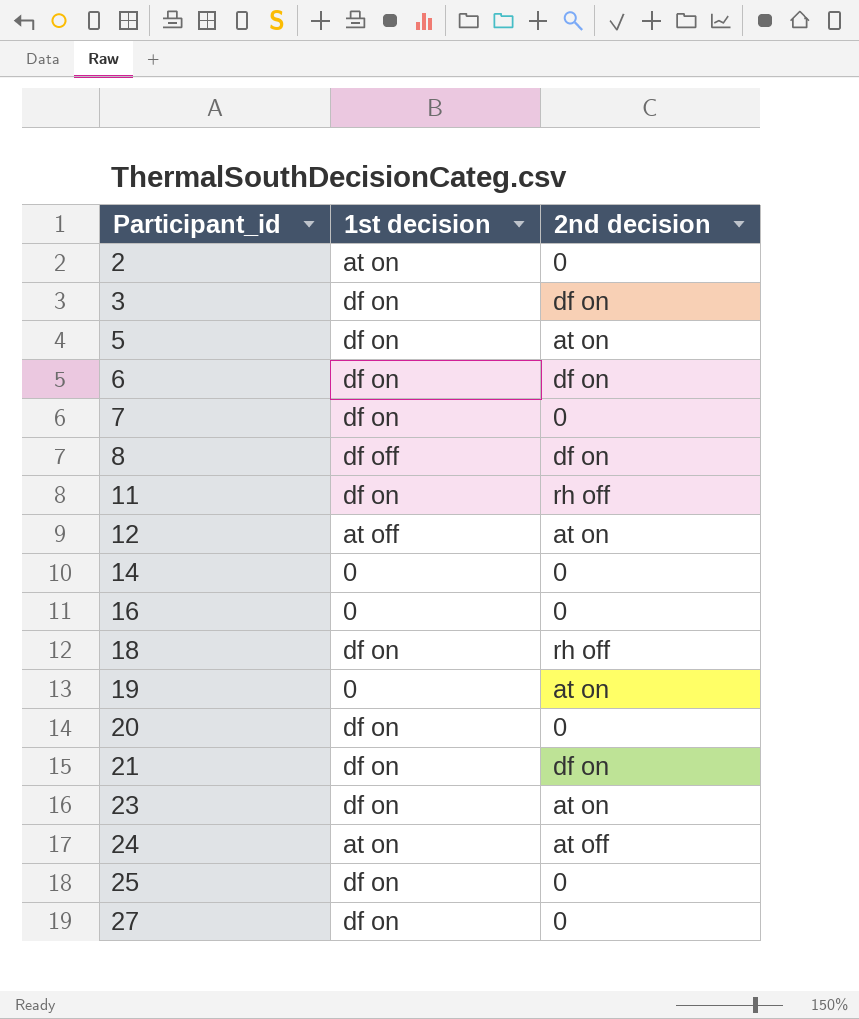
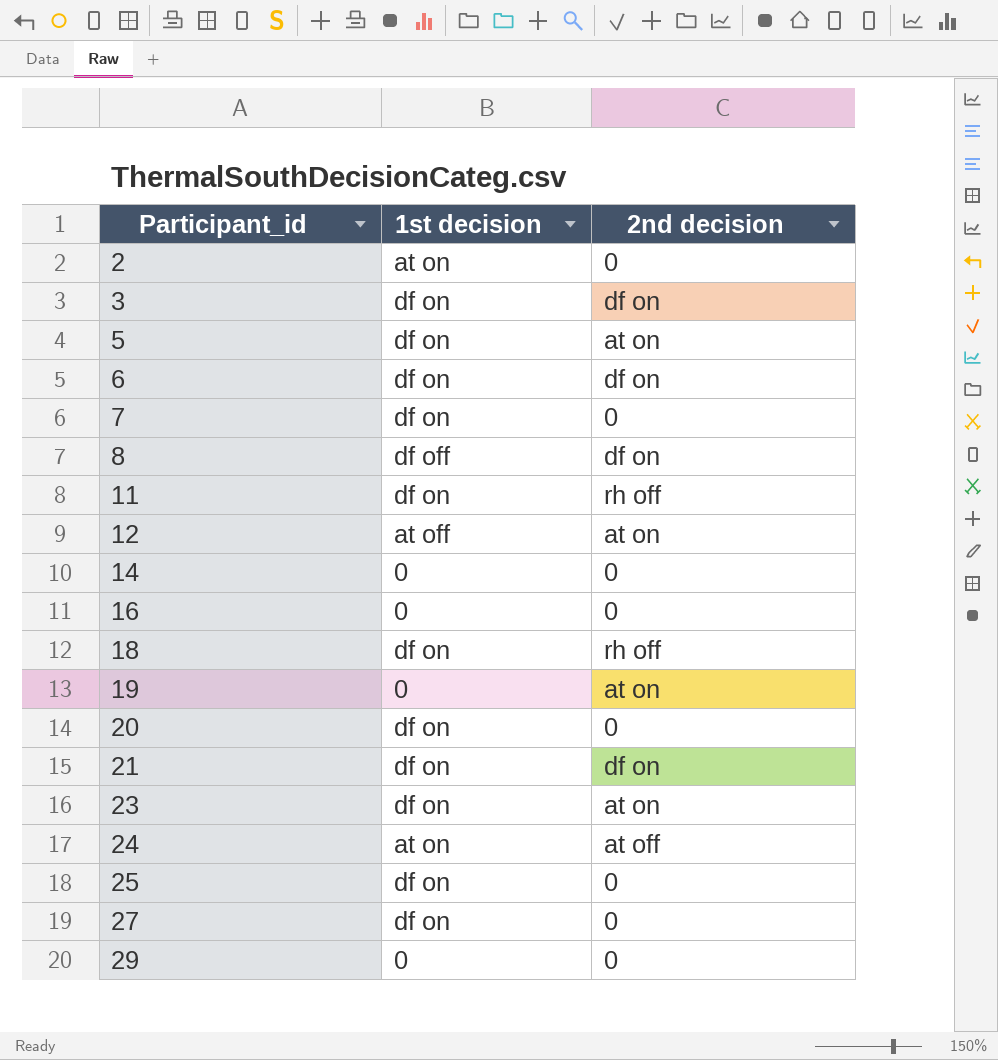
row 29: none -> 0 | 0

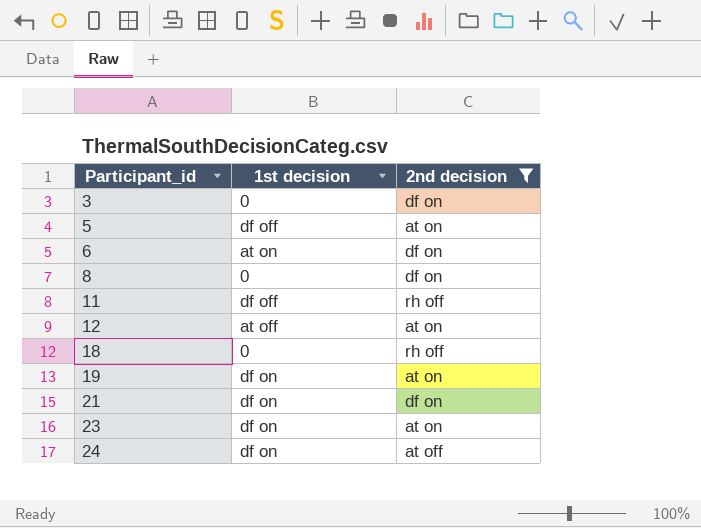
filter: none -> 2nd decision != 0
3 | 1st decision: df on -> 0
5 | 1st decision: df on -> df off
6 | 1st decision: df on -> at on
8 | 1st decision: df off -> 0
11 | 1st decision: df on -> df off
18 | 1st decision: df on -> 0
19 | 1st decision: 0 -> df on
24 | 1st decision: at on -> df on

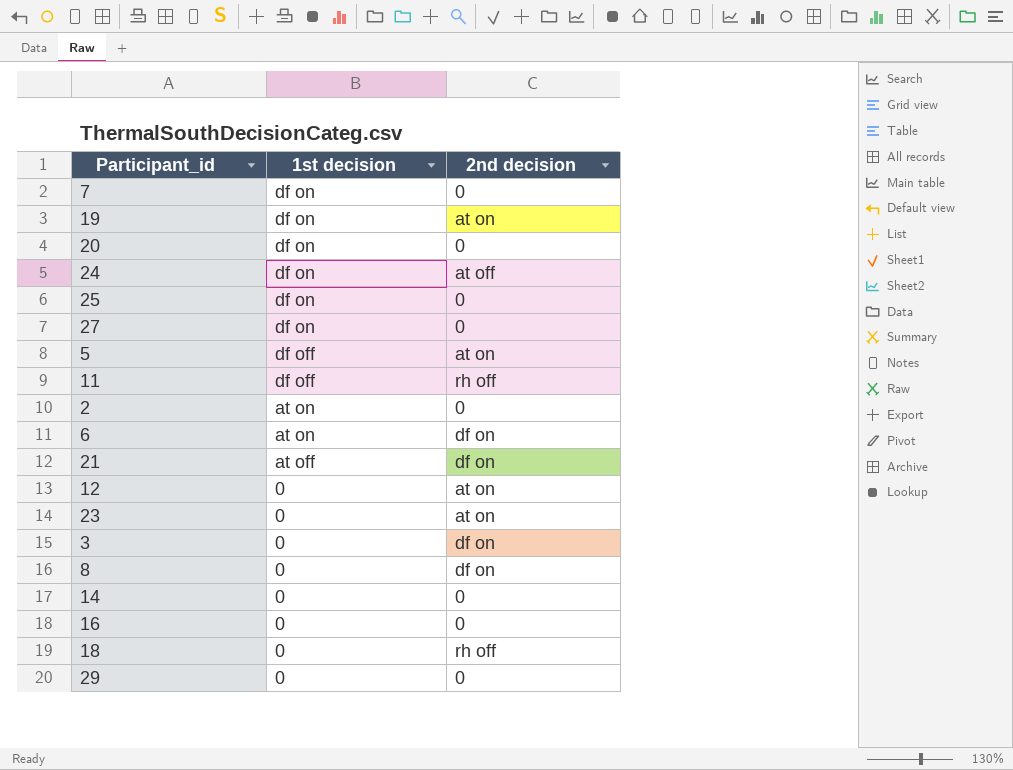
filter: 2nd decision != 0 -> none
row order: Participant_id ascending -> 1st decision descending
21 | 1st decision: df on -> at off
12 | 1st decision: at off -> 0
23 | 1st decision: df on -> 0

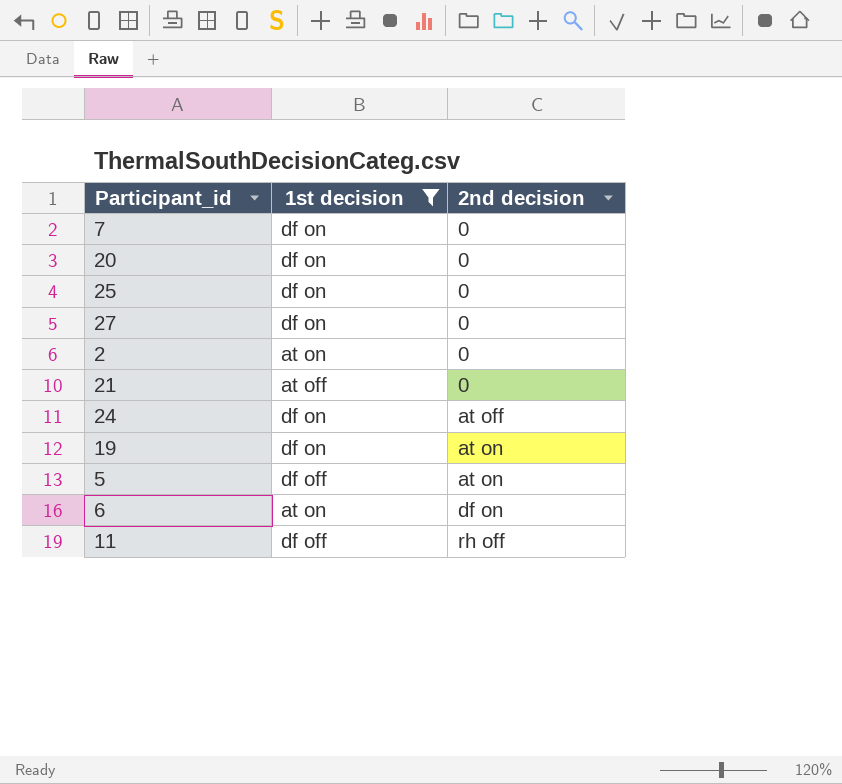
filter: none -> 1st decision != 0
row order: 1st decision descending -> 2nd decision ascending
21 | 2nd decision: df on -> 0

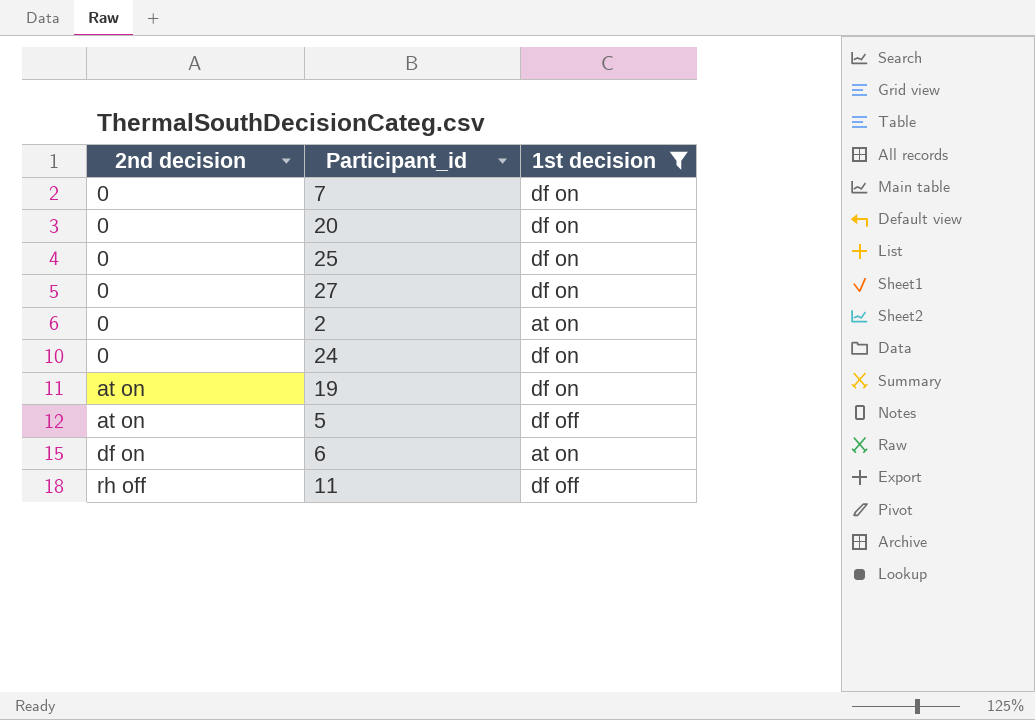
column 2nd decision | position: 3 -> 1
row 21: at off | 0 -> none
24 | 2nd decision: at off -> 0

